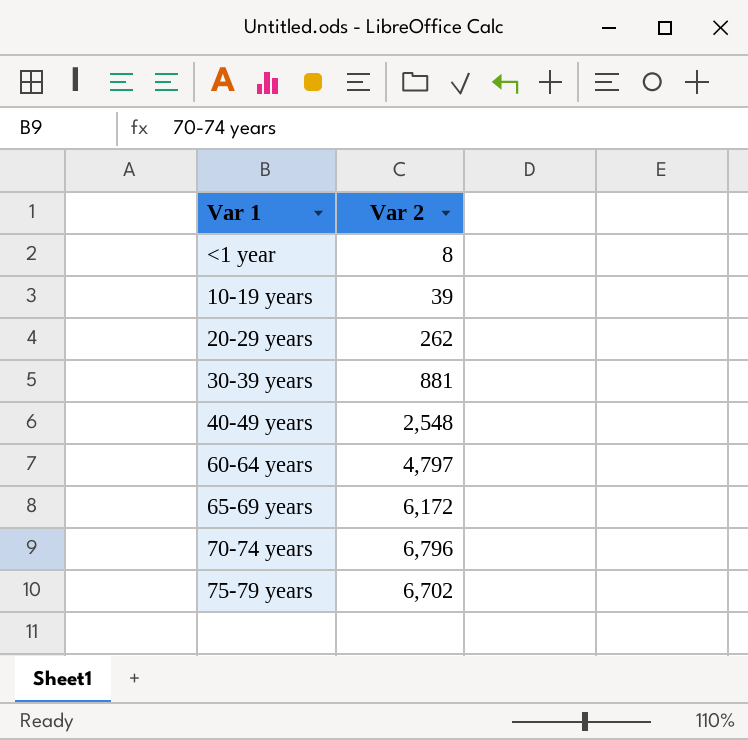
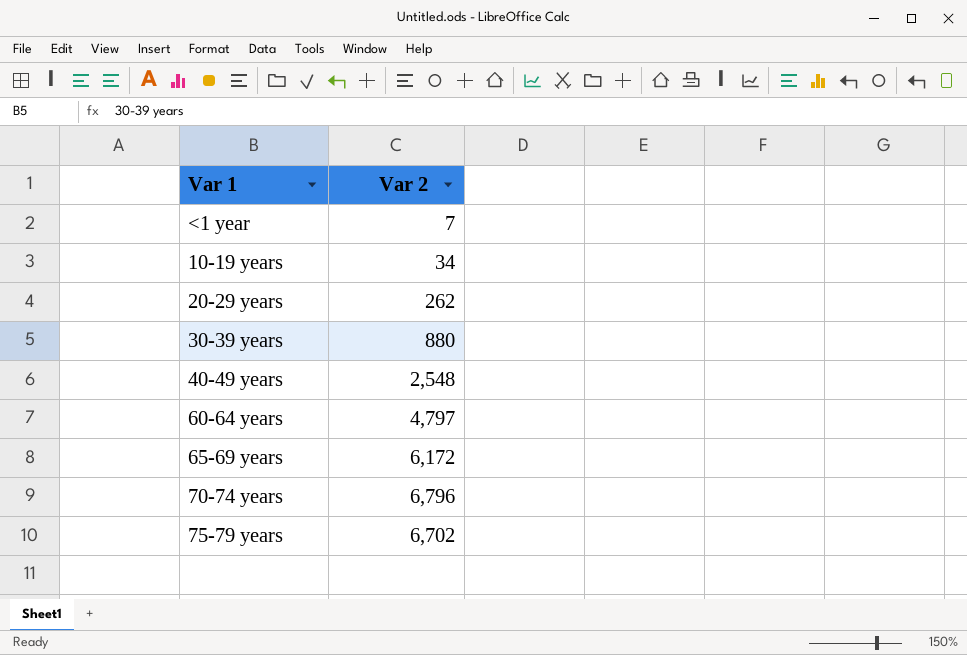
<1 year | Var 2: 8 -> 7
10-19 years | Var 2: 39 -> 34
30-39 years | Var 2: 881 -> 880

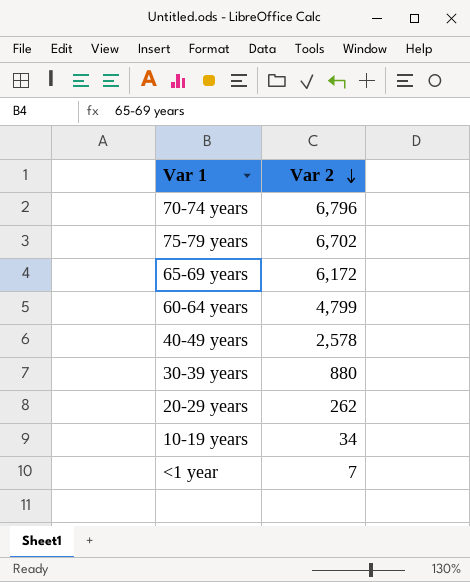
row order: none -> Var 2 descending
60-64 years | Var 2: 4,797 -> 4,799
40-49 years | Var 2: 2,548 -> 2,578

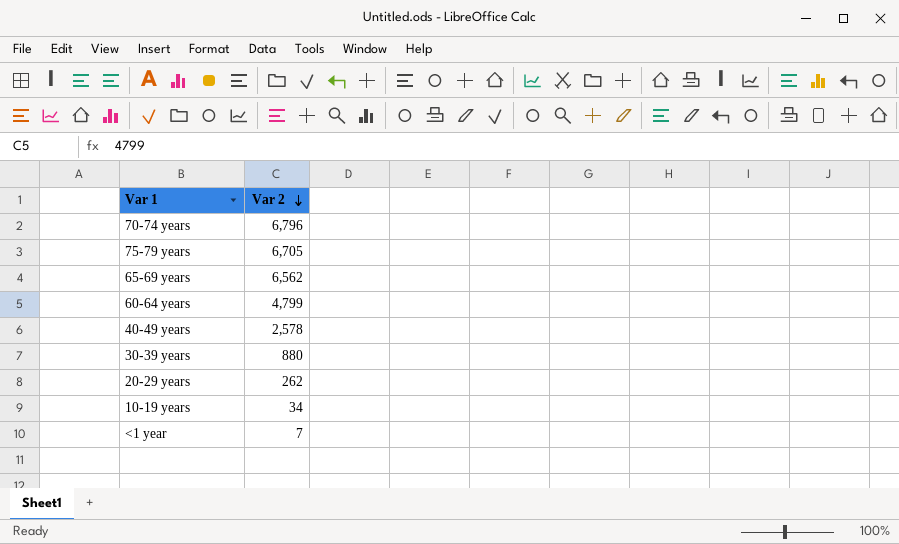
75-79 years | Var 2: 6,702 -> 6,705
65-69 years | Var 2: 6,172 -> 6,562

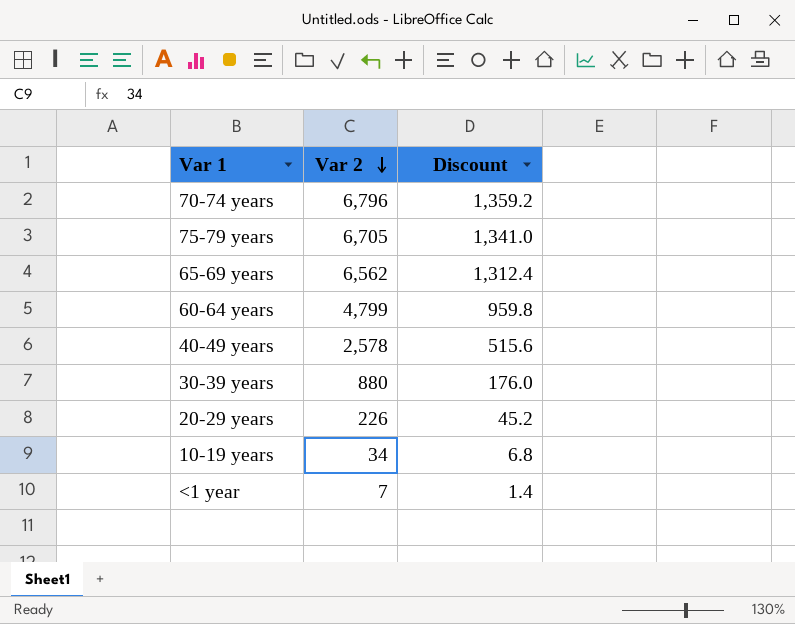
column Discount | formula: none -> [Var 2] * 0.2
20-29 years | Var 2: 262 -> 226

